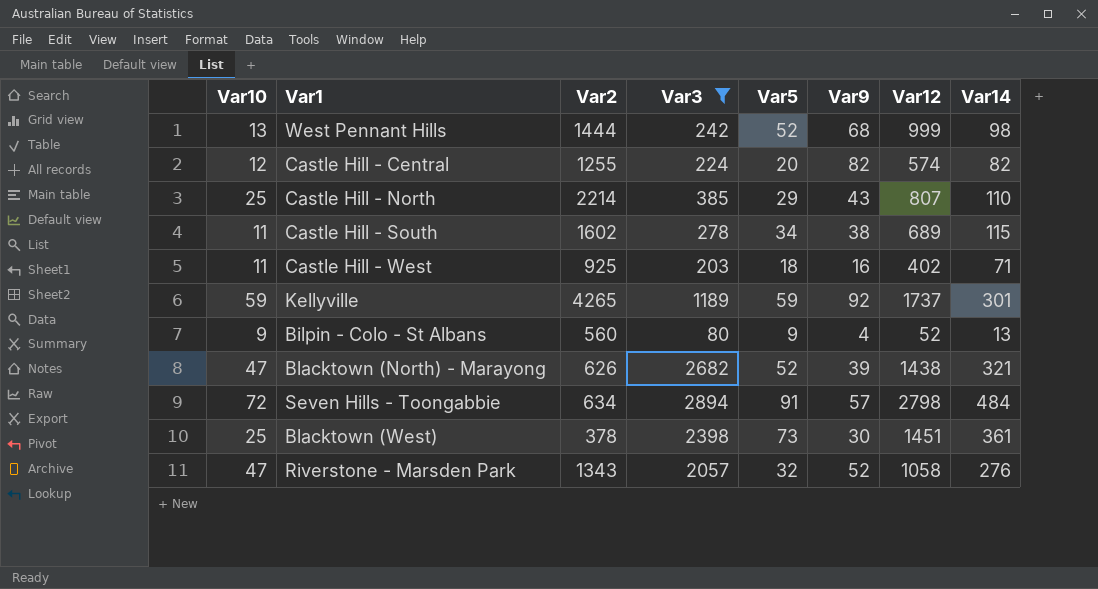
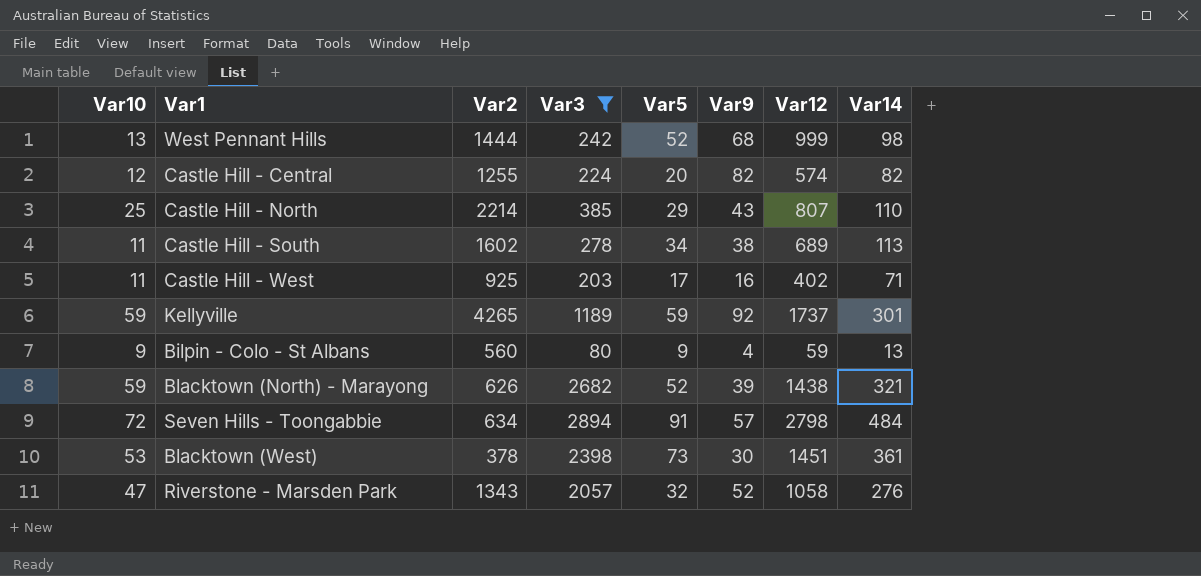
Castle Hill - South | Var14: 115 -> 113
Castle Hill - West | Var5: 18 -> 17
Bilpin - Colo - St Albans | Var12: 52 -> 59
Blacktown (North) - Marayong | Var10: 47 -> 59
Blacktown (West) | Var10: 25 -> 53

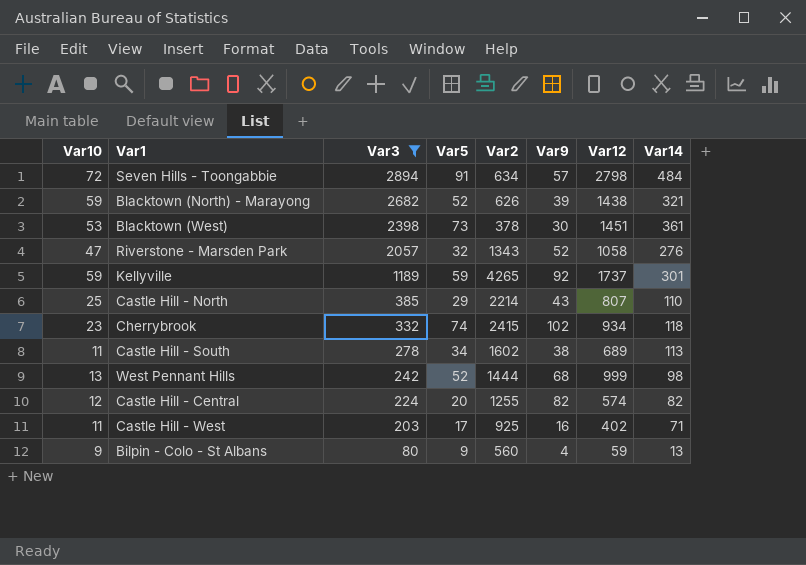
row order: none -> Var3 descending
column Var2 | position: 3 -> 5
row Cherrybrook: none -> 23 | 332 | 74 | 2415 | 102 | 934 | 118

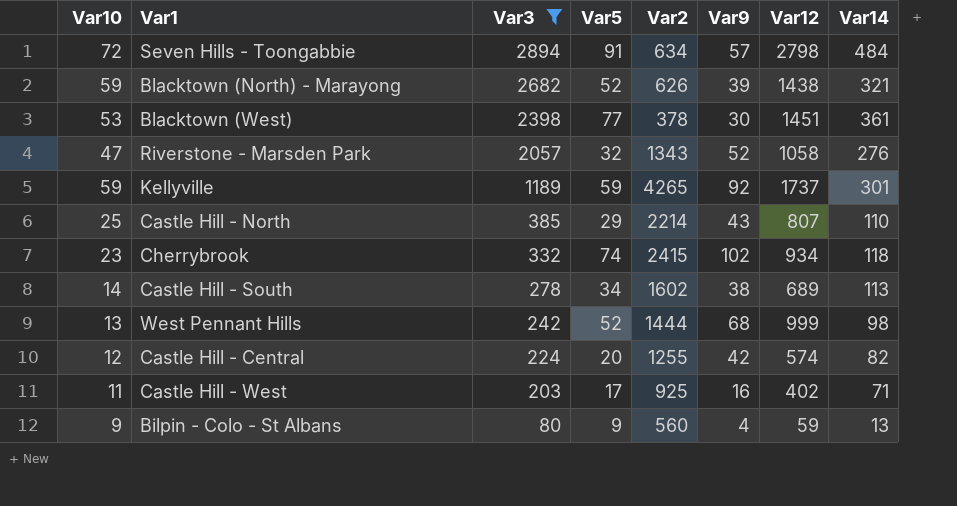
Blacktown (West) | Var5: 73 -> 77
Castle Hill - South | Var10: 11 -> 14
Castle Hill - Central | Var9: 82 -> 42

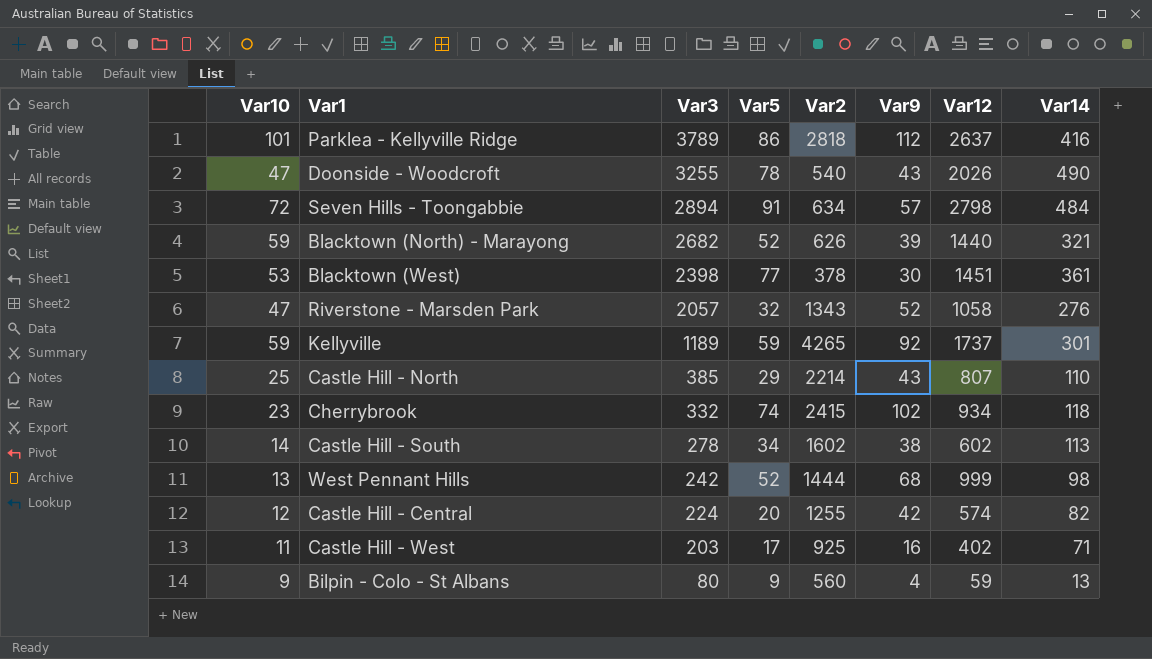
filter: Var3 <= 2894 -> none
Blacktown (North) - Marayong | Var12: 1438 -> 1440
Castle Hill - South | Var12: 689 -> 602

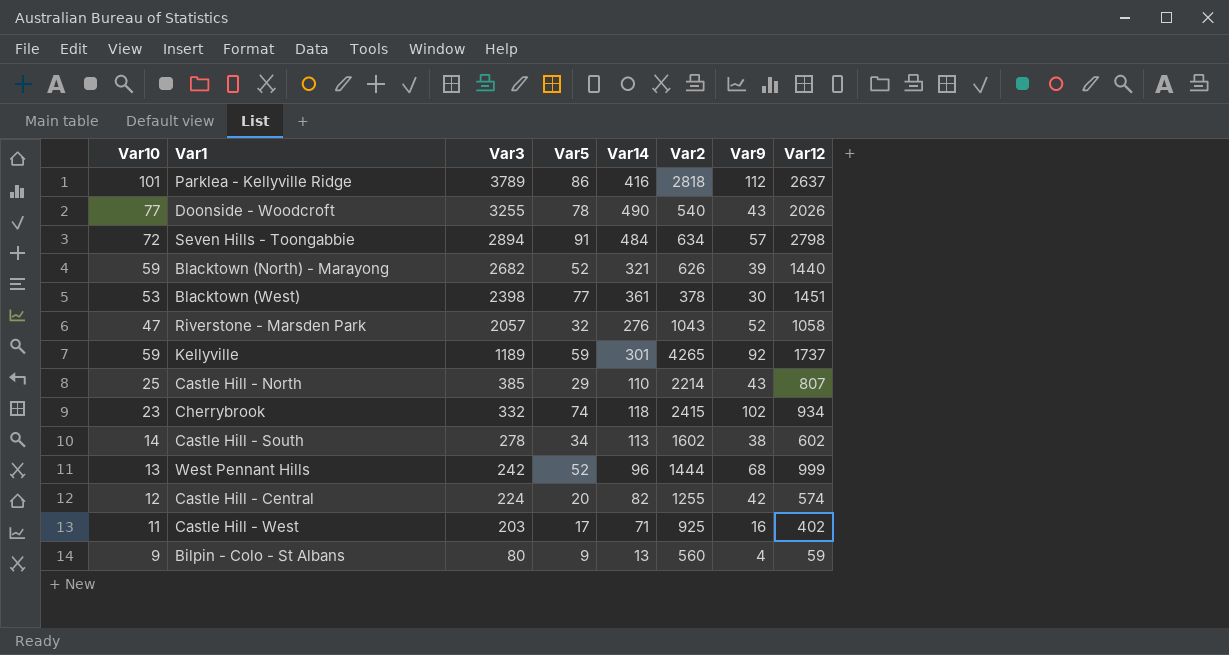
column Var14 | position: 8 -> 5
Doonside - Woodcroft | Var10: 47 -> 77
Riverstone - Marsden Park | Var2: 1343 -> 1043
West Pennant Hills | Var14: 98 -> 96

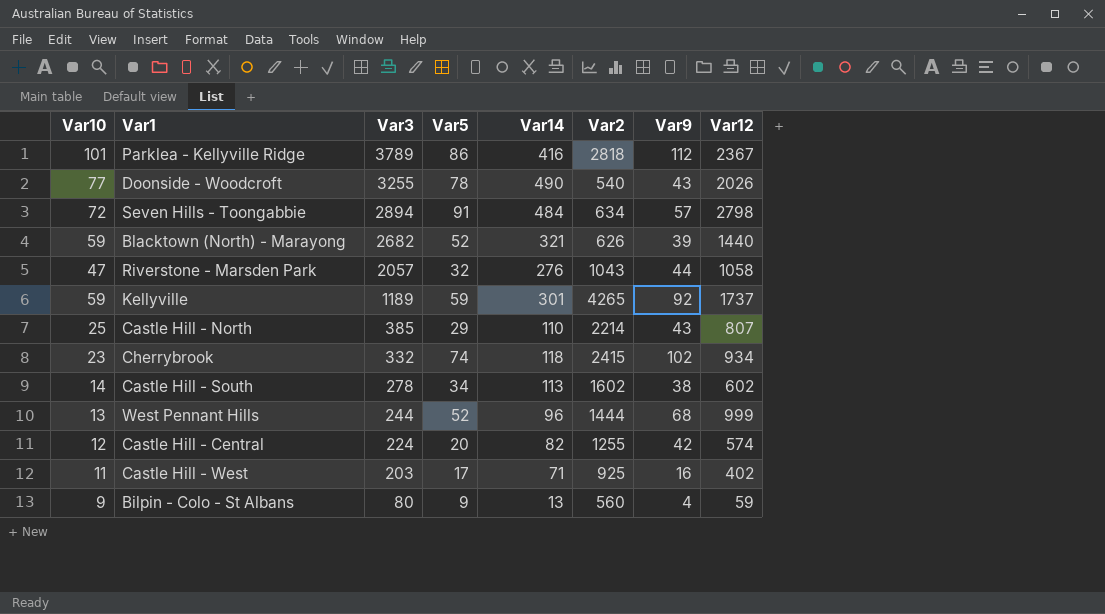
row Blacktown (West): 53 | 2398 | 77 | 361 | 378 | 30 | 1451 -> none
Parklea - Kellyville Ridge | Var12: 2637 -> 2367
Riverstone - Marsden Park | Var9: 52 -> 44
West Pennant Hills | Var3: 242 -> 244

